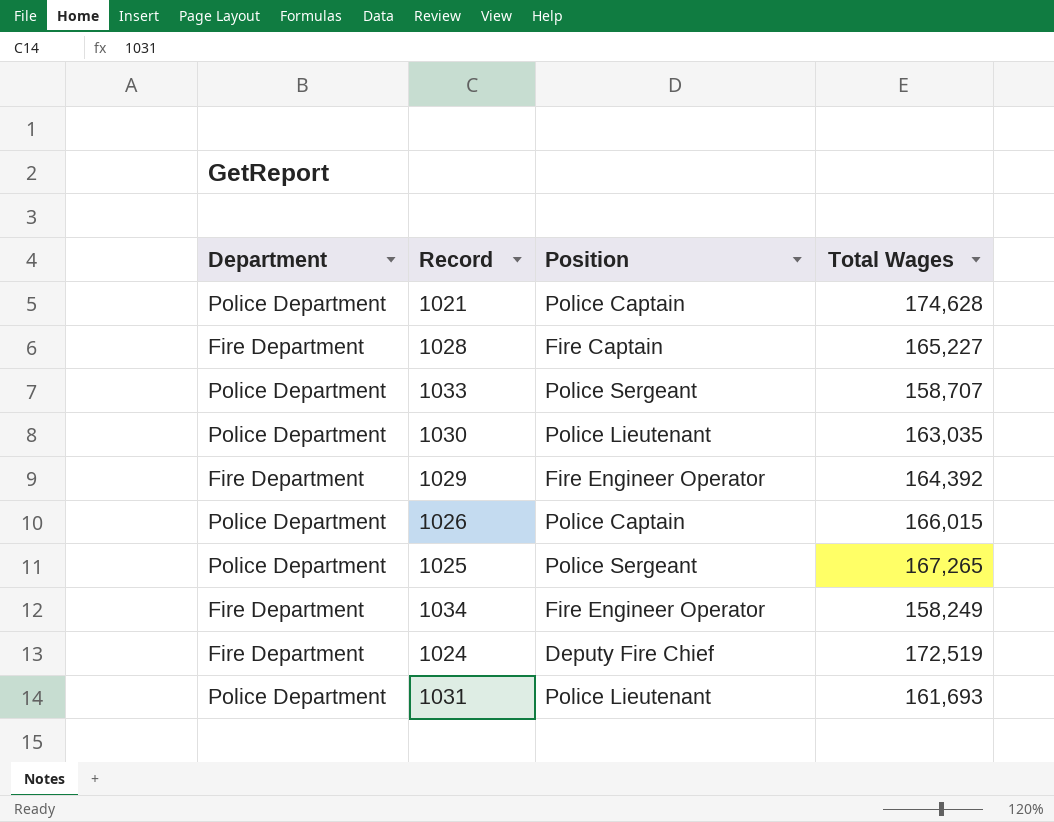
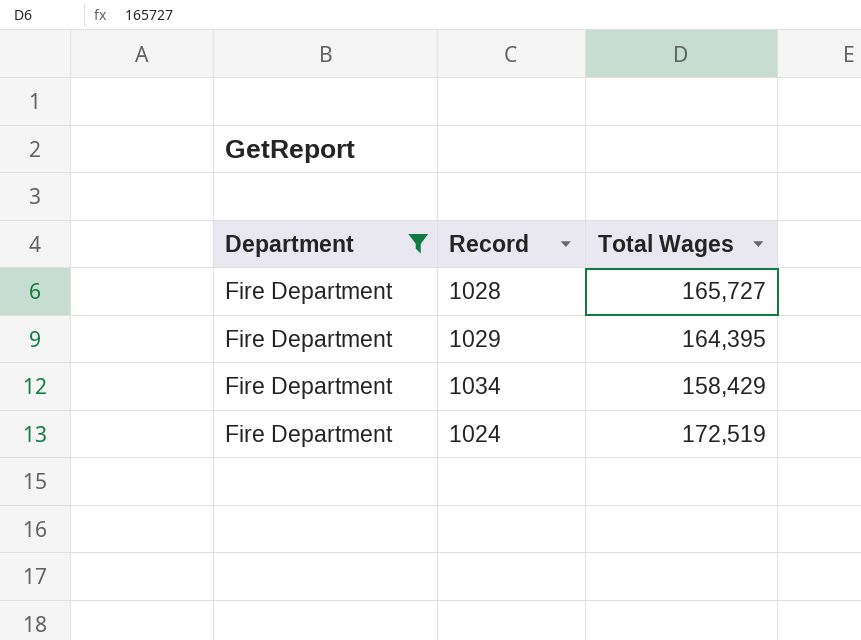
filter: none -> Department = Fire Department
column Position | position: 3 -> none
1028 | Total Wages: 165,227 -> 165,727
1029 | Total Wages: 164,392 -> 164,395
1034 | Total Wages: 158,249 -> 158,429

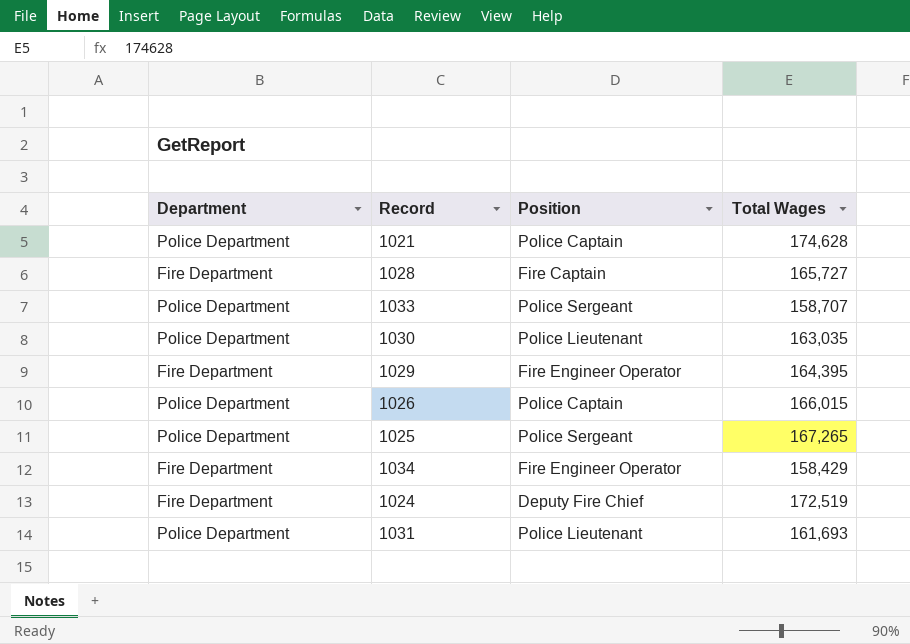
filter: Department = Fire Department -> none
column Position | position: none -> 3

